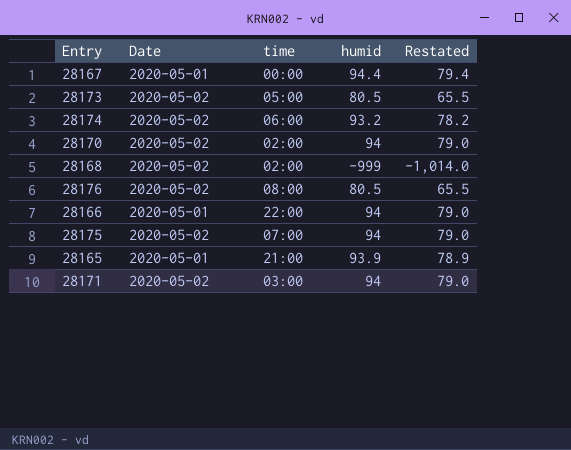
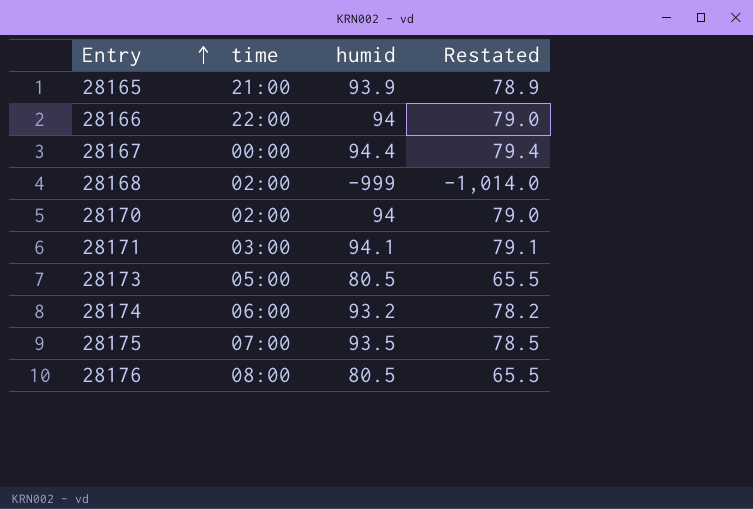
row order: none -> Entry ascending
column Date | position: 2 -> none
28171 | humid: 94 -> 94.1
28171 | Restated: 79.0 -> 79.1
28175 | humid: 94 -> 93.5
28175 | Restated: 79.0 -> 78.5

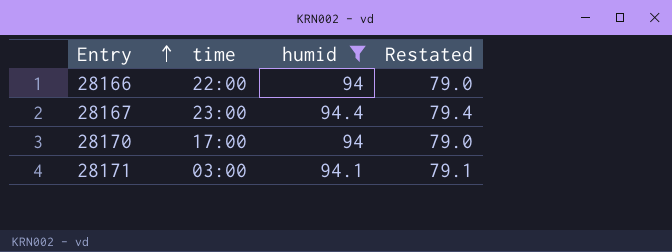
filter: none -> humid >= 94
28167 | time: 00:00 -> 23:00
28170 | time: 02:00 -> 17:00

